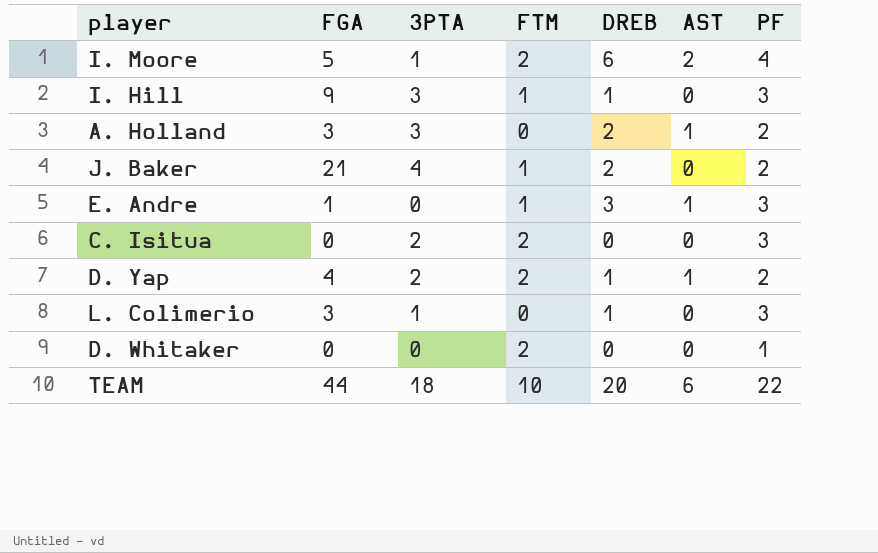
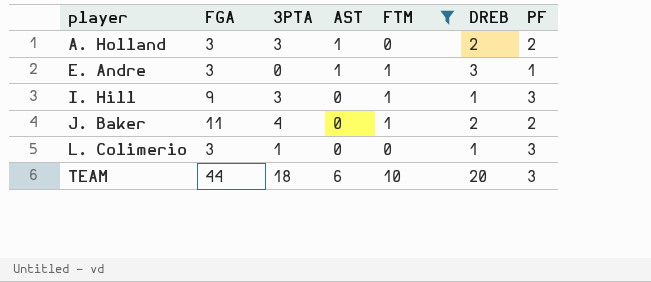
filter: none -> FTM != 2
row order: none -> player ascending
column AST | position: 6 -> 4
E. Andre | FGA: 1 -> 3
E. Andre | PF: 3 -> 1
J. Baker | FGA: 21 -> 11
TEAM | PF: 22 -> 3

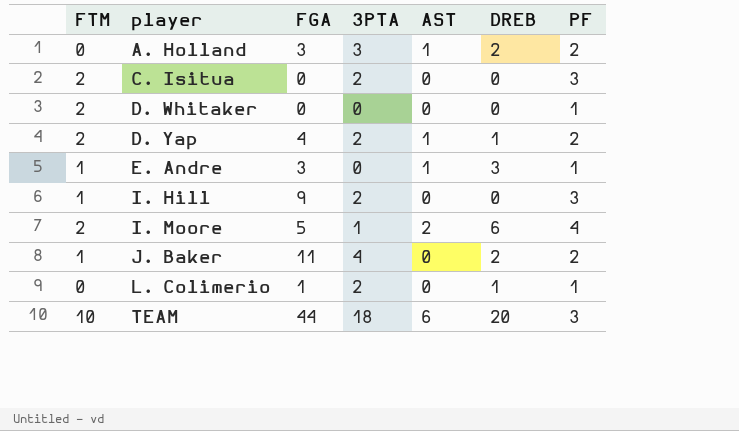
filter: FTM != 2 -> none
column FTM | position: 5 -> 1
I. Hill | 3PTA: 3 -> 2
I. Hill | DREB: 1 -> 0
L. Colimerio | FGA: 3 -> 1
L. Colimerio | 3PTA: 1 -> 2
L. Colimerio | PF: 3 -> 1

